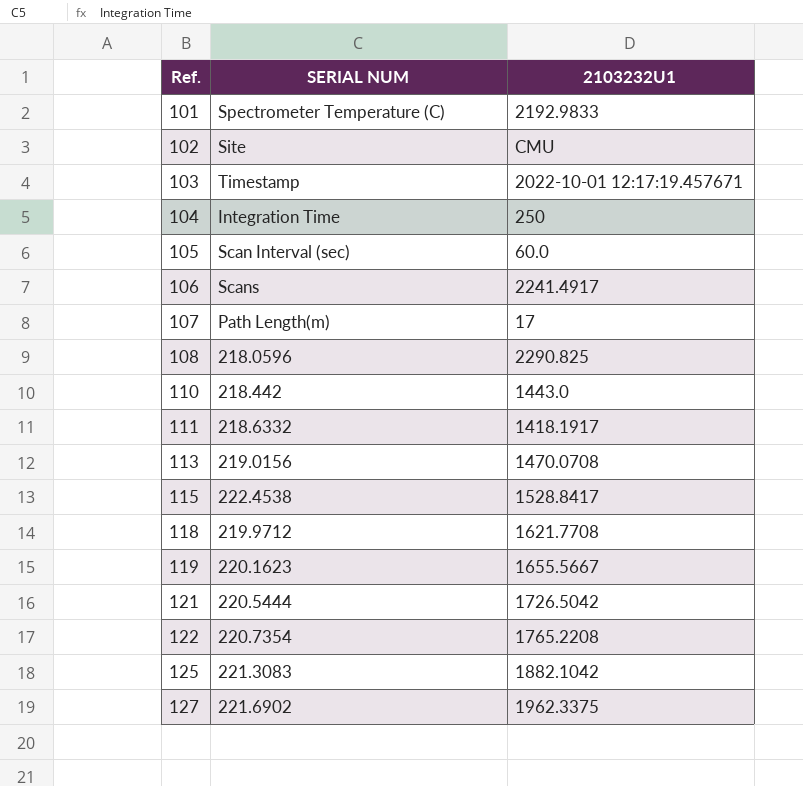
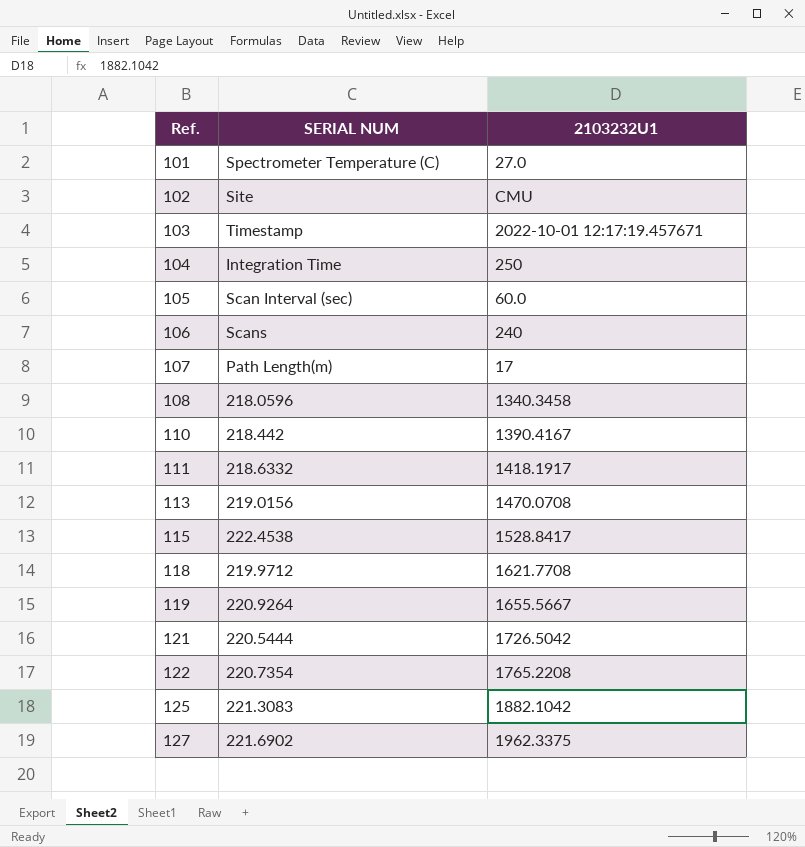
101 | 2103232U1: 2192.9833 -> 27.0
106 | 2103232U1: 2241.4917 -> 240
108 | 2103232U1: 2290.825 -> 1340.3458
110 | 2103232U1: 1443.0 -> 1390.4167
119 | SERIAL NUM: 220.1623 -> 220.9264

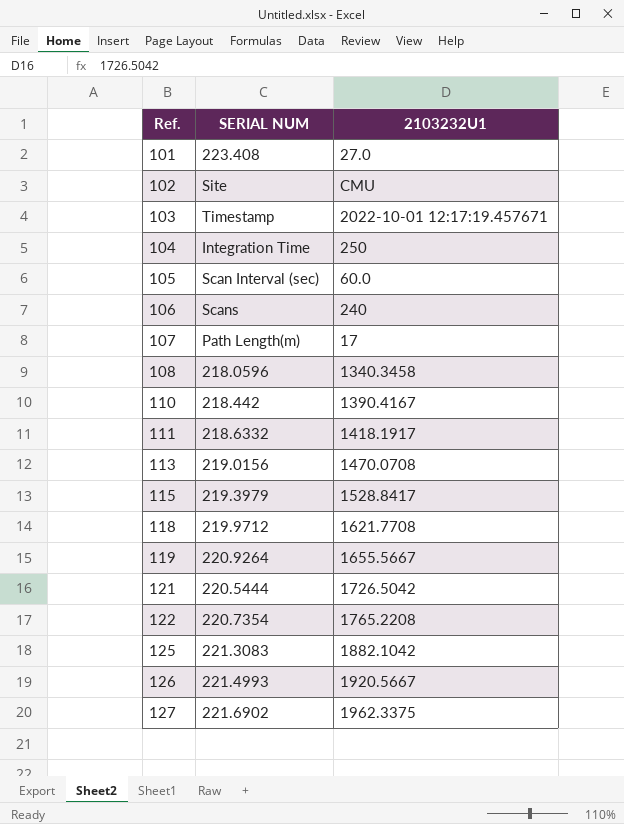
101 | SERIAL NUM: Spectrometer Temperature (C) -> 223.408
115 | SERIAL NUM: 222.4538 -> 219.3979
row 126: none -> 221.4993 | 1920.5667

